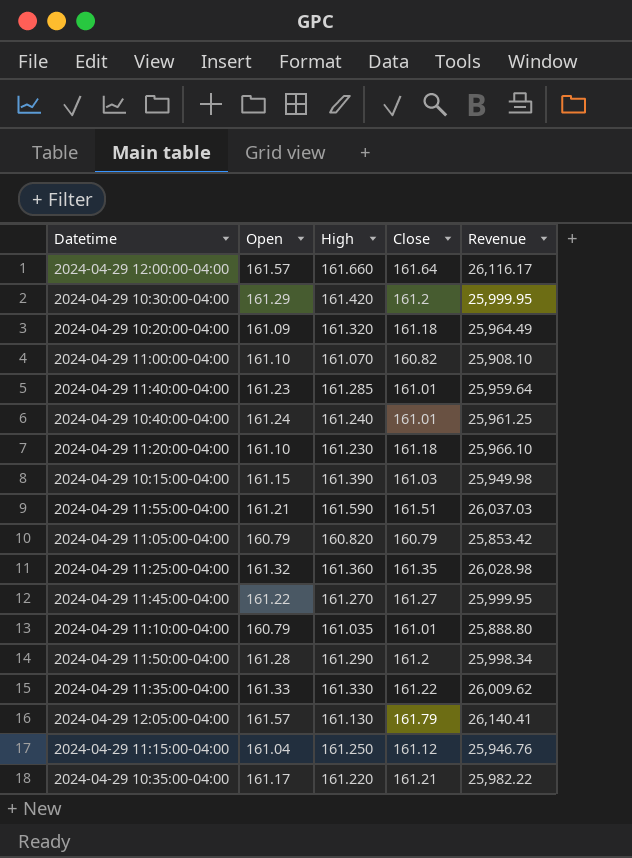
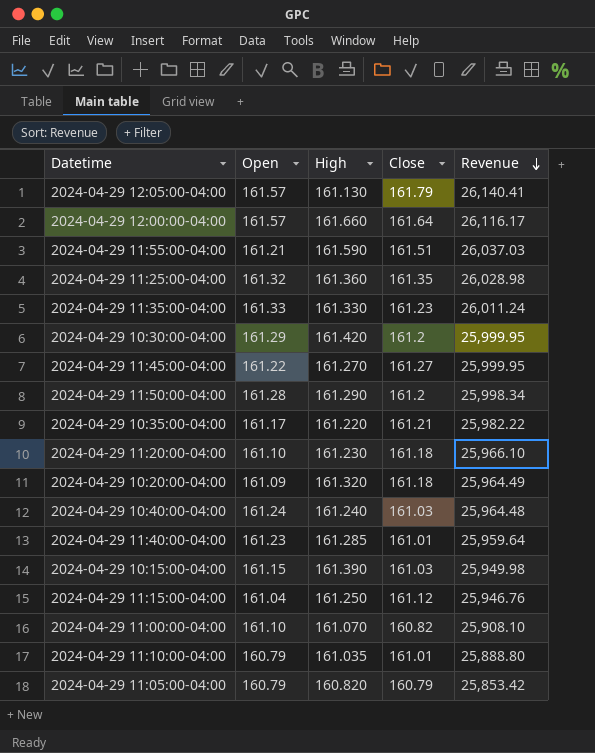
row order: none -> Revenue descending
2024-04-29 11:35:00-04:00 | Close: 161.22 -> 161.23
2024-04-29 11:35:00-04:00 | Revenue: 26,009.62 -> 26,011.24
2024-04-29 10:40:00-04:00 | Close: 161.01 -> 161.03
2024-04-29 10:40:00-04:00 | Revenue: 25,961.25 -> 25,964.48

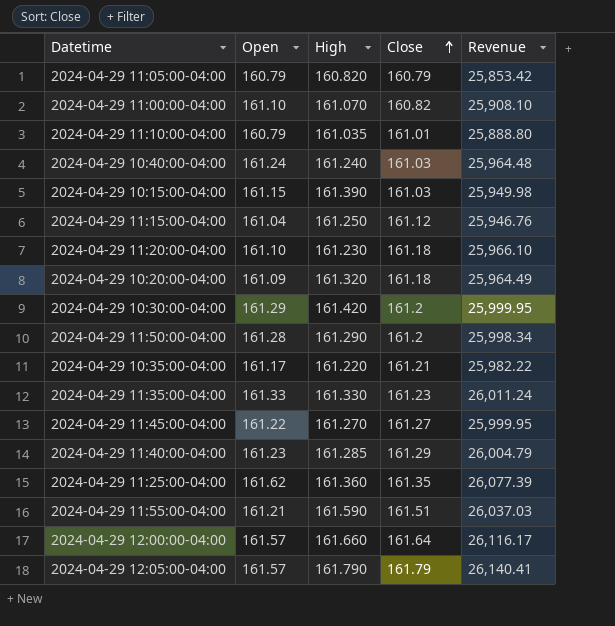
row order: Revenue descending -> Close ascending
2024-04-29 11:40:00-04:00 | Close: 161.01 -> 161.29
2024-04-29 11:40:00-04:00 | Revenue: 25,959.64 -> 26,004.79
2024-04-29 11:25:00-04:00 | Open: 161.32 -> 161.62
2024-04-29 11:25:00-04:00 | Revenue: 26,028.98 -> 26,077.39
2024-04-29 12:05:00-04:00 | High: 161.130 -> 161.790

